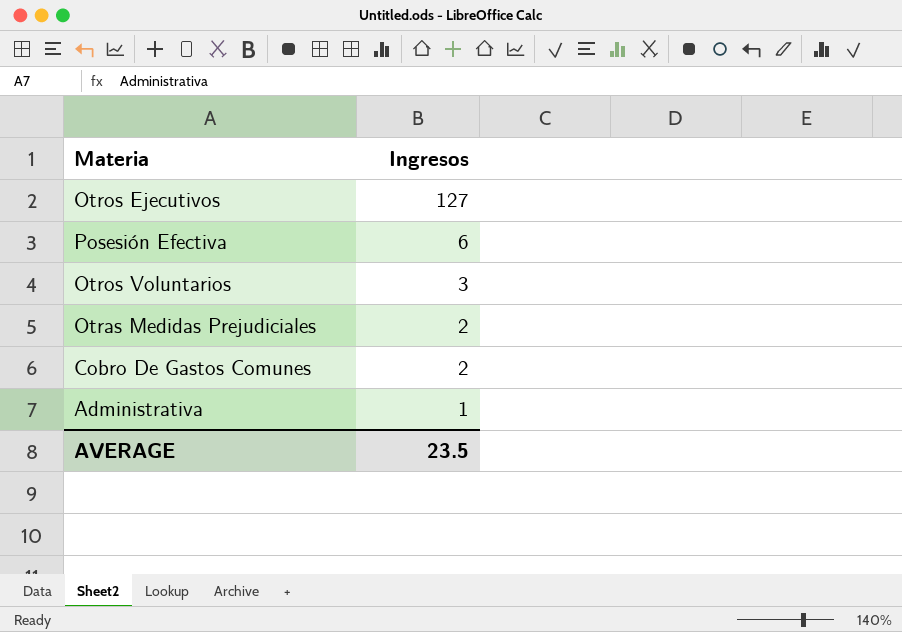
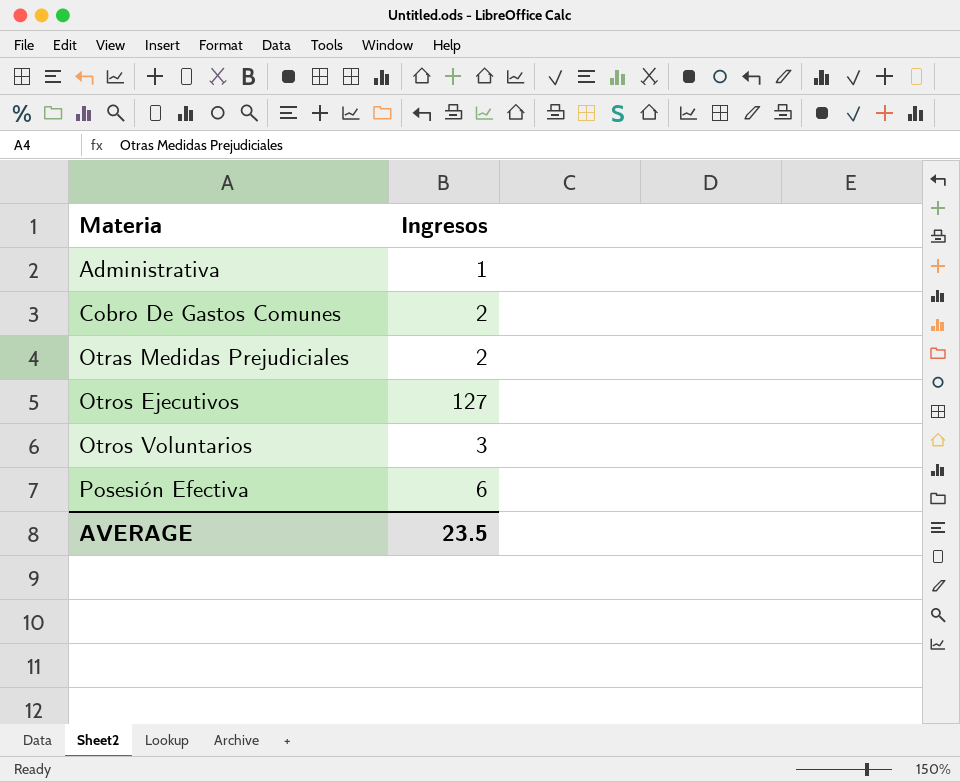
row order: Ingresos descending -> Materia ascending

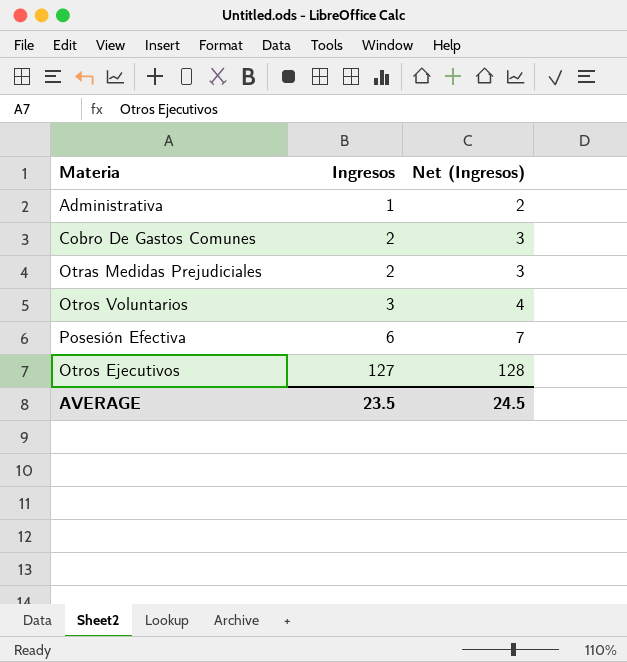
row order: Materia ascending -> Ingresos ascending
column Net (Ingresos) | formula: none -> [Ingresos] + 1

